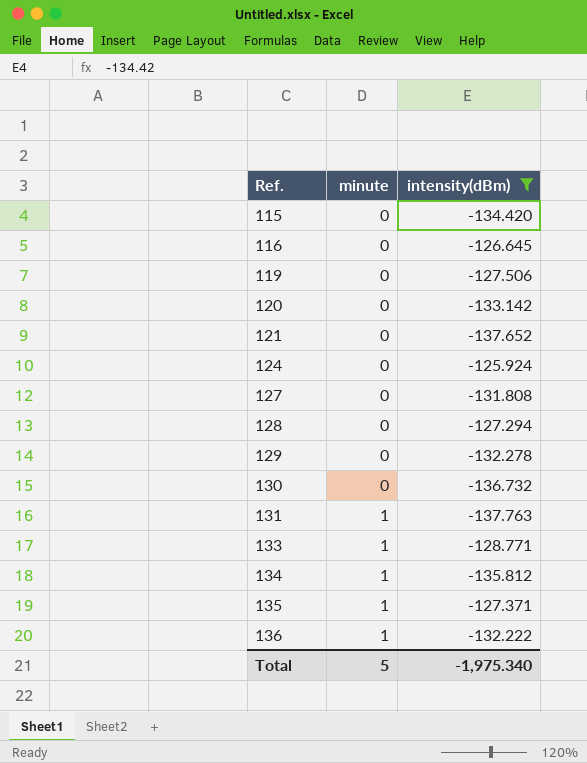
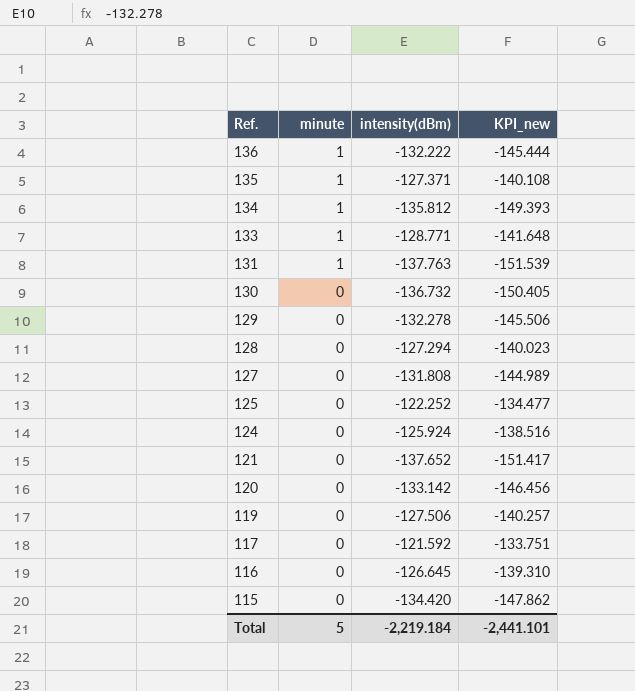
filter: intensity(dBm) <= -125.924 -> none
row order: Ref. ascending -> Ref. descending
column KPI_new | formula: none -> [intensity(dBm)] * 1.1
Total | intensity(dBm): -1,975.340 -> -2,219.184

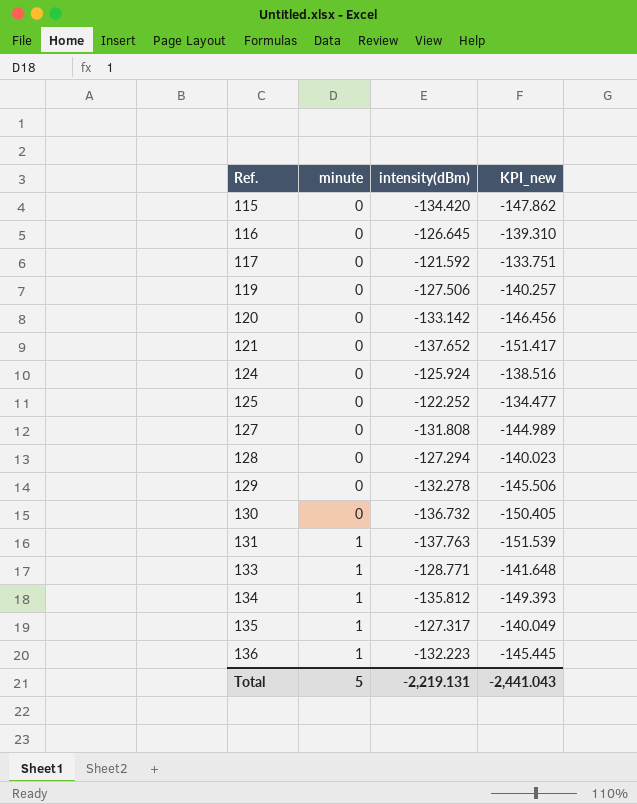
row order: Ref. descending -> Ref. ascending
135 | intensity(dBm): -127.371 -> -127.317
135 | KPI_new: -140.108 -> -140.049
136 | intensity(dBm): -132.222 -> -132.223
136 | KPI_new: -145.444 -> -145.445
Total | intensity(dBm): -2,219.184 -> -2,219.131
Total | KPI_new: -2,441.101 -> -2,441.043

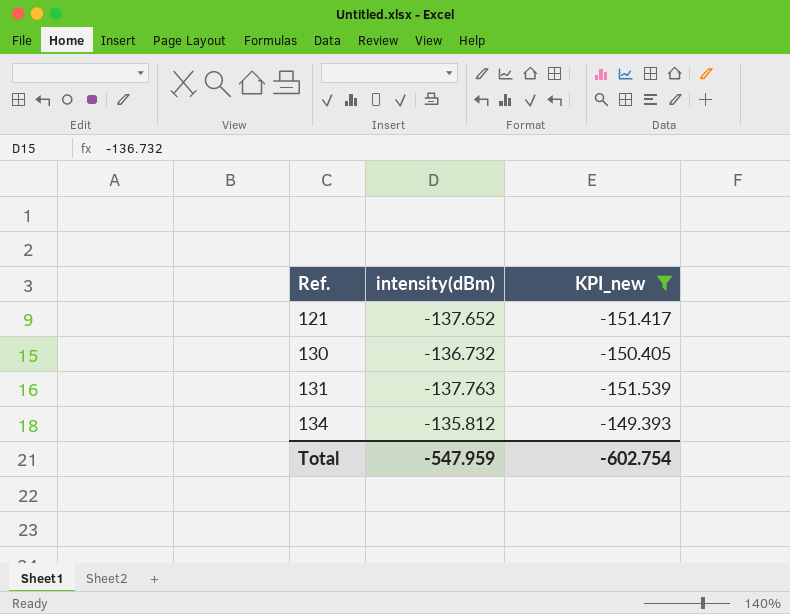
filter: none -> KPI_new <= -149.393
column minute | position: 2 -> none
Total | intensity(dBm): -2,219.131 -> -547.959
Total | KPI_new: -2,441.043 -> -602.754

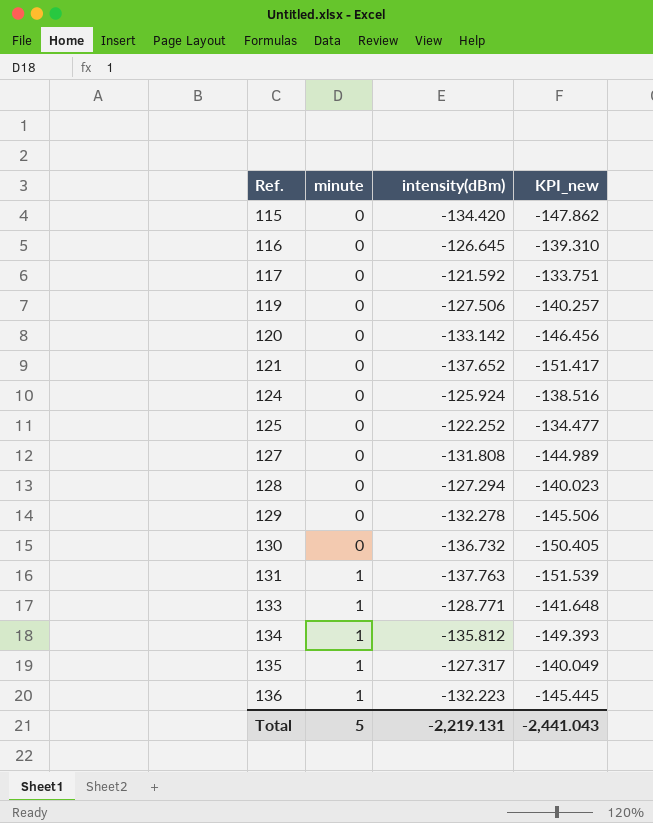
filter: KPI_new <= -149.393 -> none
column minute | position: none -> 2
Total | intensity(dBm): -547.959 -> -2,219.131
Total | KPI_new: -602.754 -> -2,441.043

